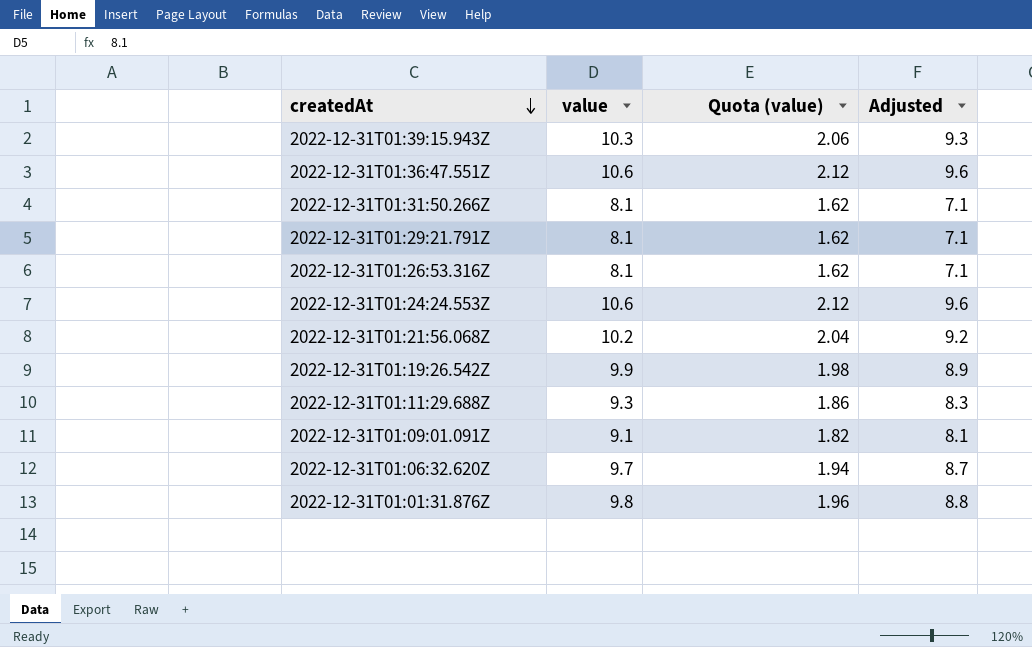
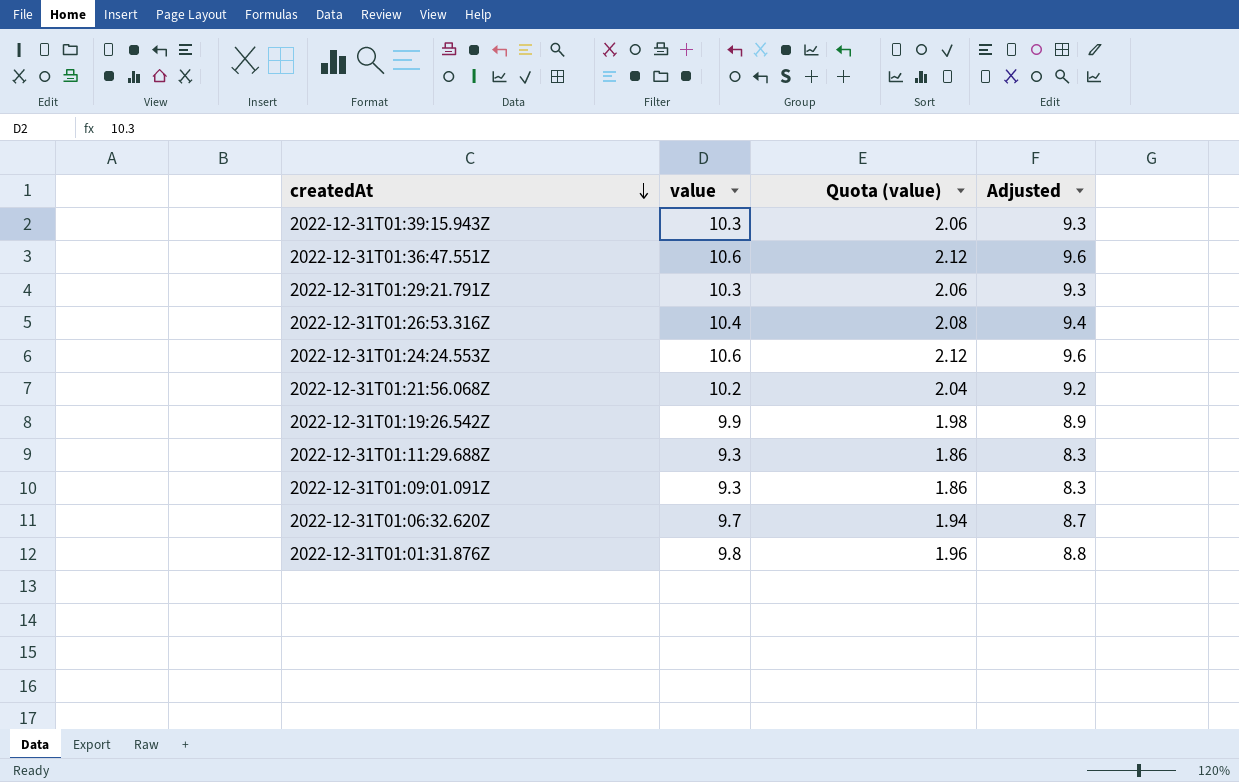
row 2022-12-31T01:31:50.266Z: 8.1 | 1.62 | 7.1 -> none
2022-12-31T01:29:21.791Z | value: 8.1 -> 10.3
2022-12-31T01:29:21.791Z | Quota (value): 1.62 -> 2.06
2022-12-31T01:29:21.791Z | Adjusted: 7.1 -> 9.3
2022-12-31T01:26:53.316Z | value: 8.1 -> 10.4
2022-12-31T01:26:53.316Z | Quota (value): 1.62 -> 2.08
2022-12-31T01:26:53.316Z | Adjusted: 7.1 -> 9.4
2022-12-31T01:09:01.091Z | value: 9.1 -> 9.3
2022-12-31T01:09:01.091Z | Quota (value): 1.82 -> 1.86
2022-12-31T01:09:01.091Z | Adjusted: 8.1 -> 8.3

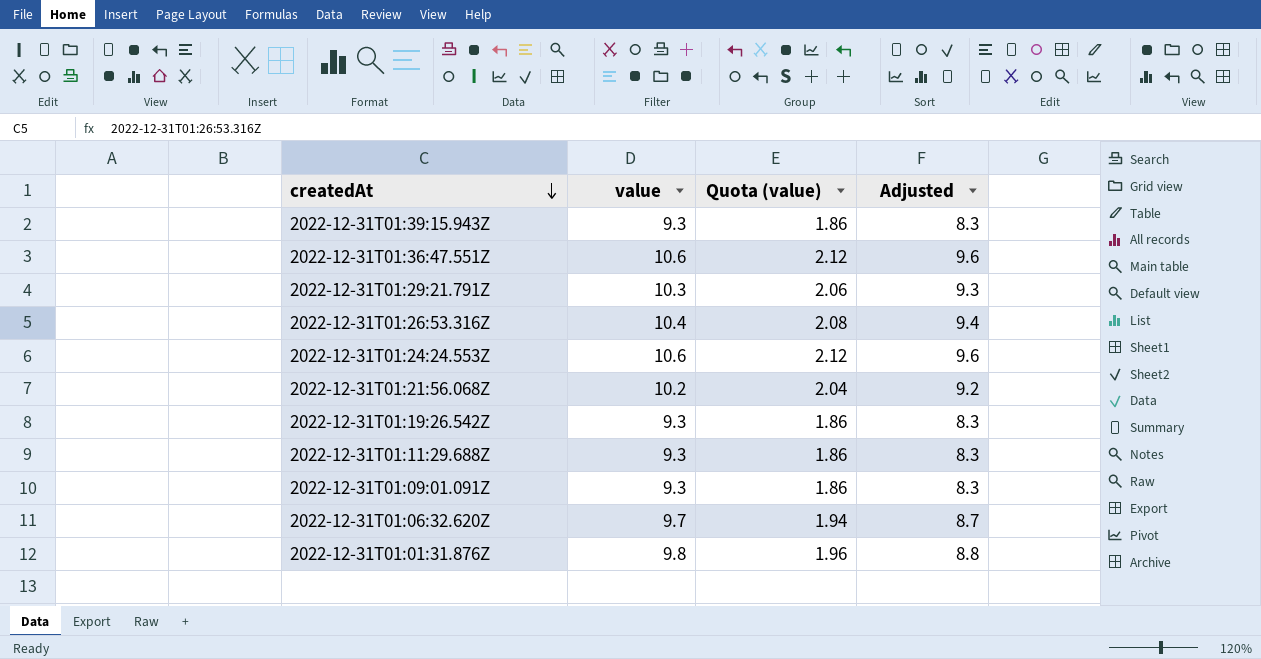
2022-12-31T01:39:15.943Z | value: 10.3 -> 9.3
2022-12-31T01:39:15.943Z | Quota (value): 2.06 -> 1.86
2022-12-31T01:39:15.943Z | Adjusted: 9.3 -> 8.3
2022-12-31T01:19:26.542Z | value: 9.9 -> 9.3
2022-12-31T01:19:26.542Z | Quota (value): 1.98 -> 1.86
2022-12-31T01:19:26.542Z | Adjusted: 8.9 -> 8.3

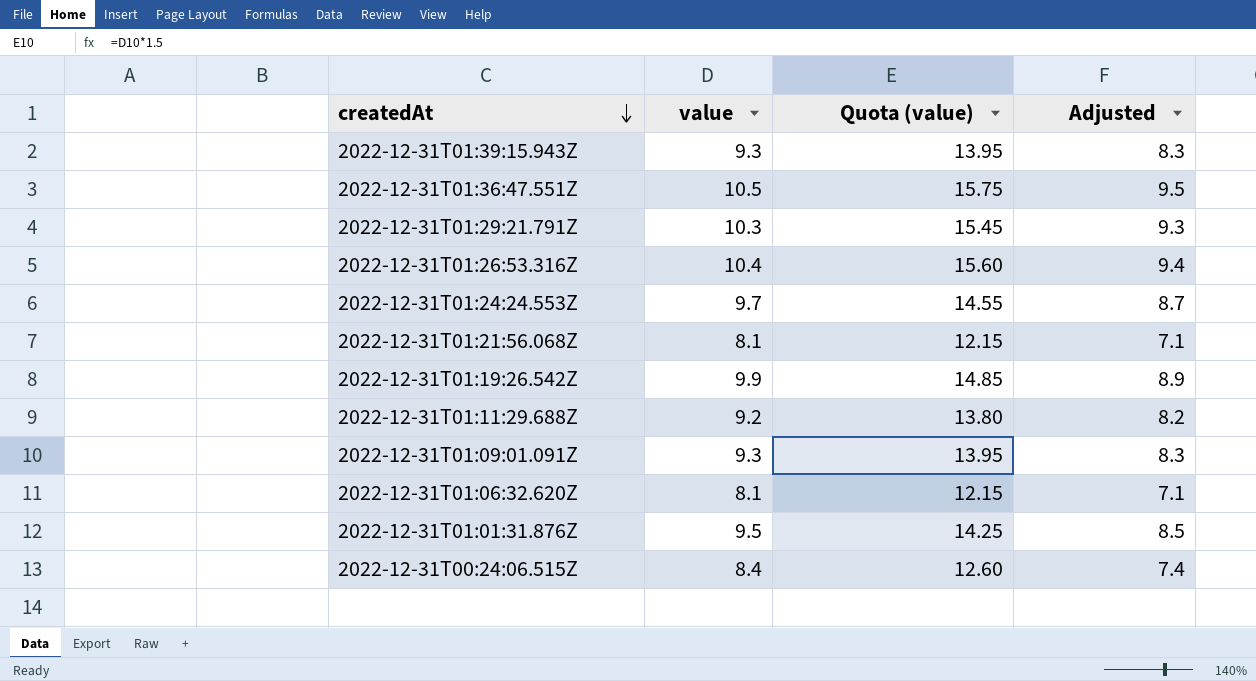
column Quota (value) | formula: [value] * 0.2 -> [value] * 1.5
2022-12-31T01:36:47.551Z | value: 10.6 -> 10.5
2022-12-31T01:36:47.551Z | Adjusted: 9.6 -> 9.5
2022-12-31T01:24:24.553Z | value: 10.6 -> 9.7
2022-12-31T01:24:24.553Z | Adjusted: 9.6 -> 8.7
2022-12-31T01:21:56.068Z | value: 10.2 -> 8.1
2022-12-31T01:21:56.068Z | Adjusted: 9.2 -> 7.1
2022-12-31T01:19:26.542Z | value: 9.3 -> 9.9
2022-12-31T01:19:26.542Z | Adjusted: 8.3 -> 8.9
2022-12-31T01:11:29.688Z | value: 9.3 -> 9.2
2022-12-31T01:11:29.688Z | Adjusted: 8.3 -> 8.2
2022-12-31T01:06:32.620Z | value: 9.7 -> 8.1
2022-12-31T01:06:32.620Z | Adjusted: 8.7 -> 7.1
2022-12-31T01:01:31.876Z | value: 9.8 -> 9.5
2022-12-31T01:01:31.876Z | Adjusted: 8.8 -> 8.5
row 2022-12-31T00:24:06.515Z: none -> 8.4 | 12.60 | 7.4

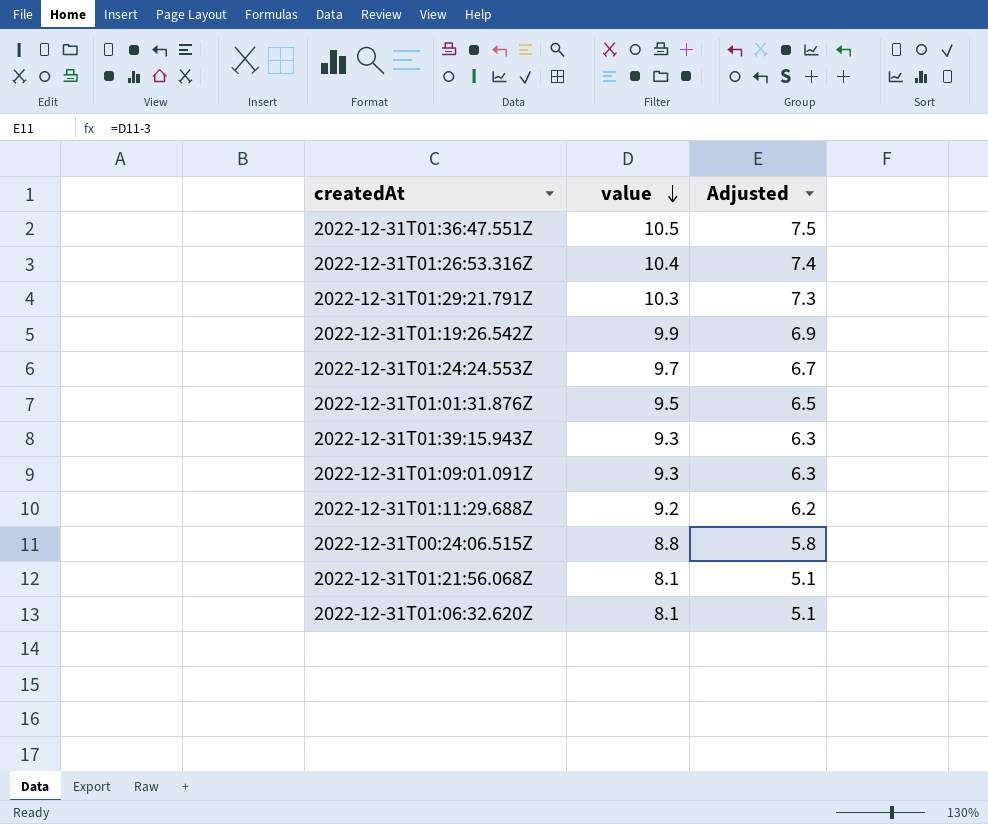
row order: createdAt descending -> value descending
column Quota (value) | formula: [value] * 1.5 -> none
column Adjusted | formula: [value] - 1 -> [value] - 3
2022-12-31T00:24:06.515Z | value: 8.4 -> 8.8

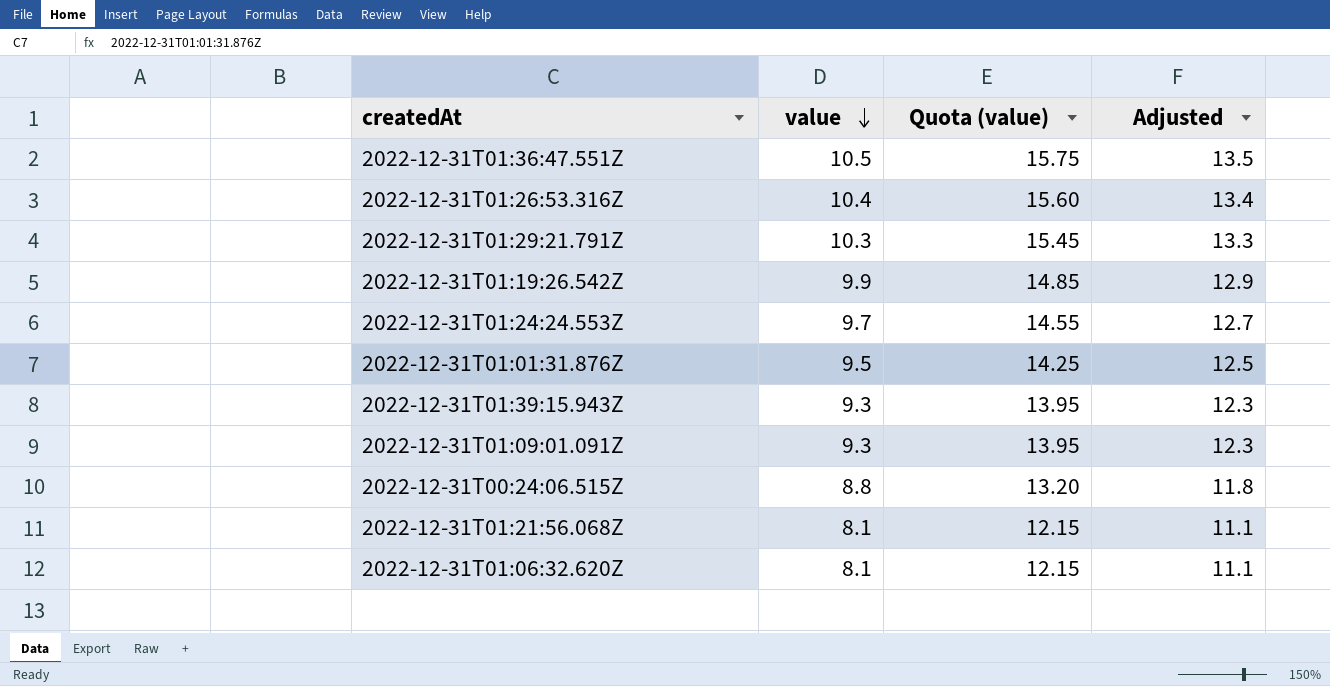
column Quota (value) | formula: none -> [value] * 1.5
column Adjusted | formula: [value] - 3 -> [value] + 3
row 2022-12-31T01:11:29.688Z: 9.2 | 6.2 -> none

